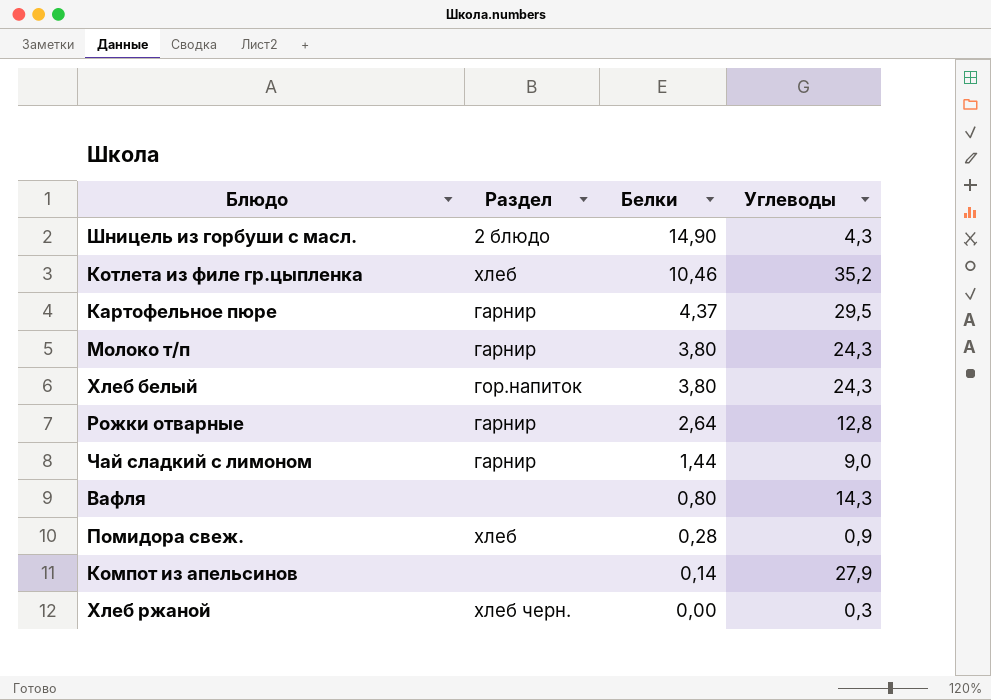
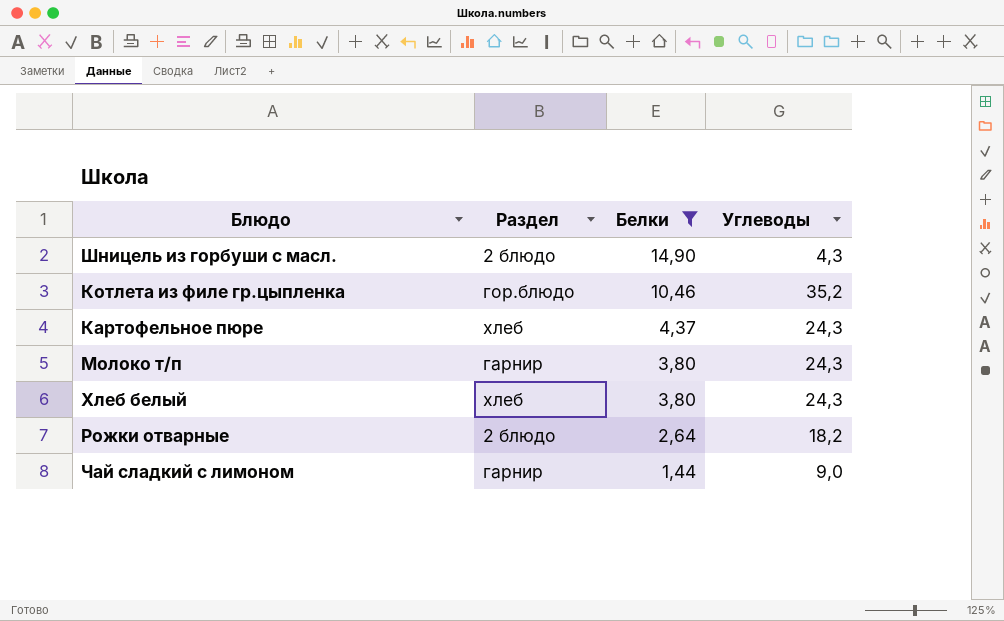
filter: none -> Белки >= 1,44
Котлета из филе гр.цыпленка | Раздел: хлеб -> гор.блюдо
Картофельное пюре | Раздел: гарнир -> хлеб
Картофельное пюре | Углеводы: 29,5 -> 24,3
Хлеб белый | Раздел: гор.напиток -> хлеб
Рожки отварные | Раздел: гарнир -> 2 блюдо
Рожки отварные | Углеводы: 12,8 -> 18,2

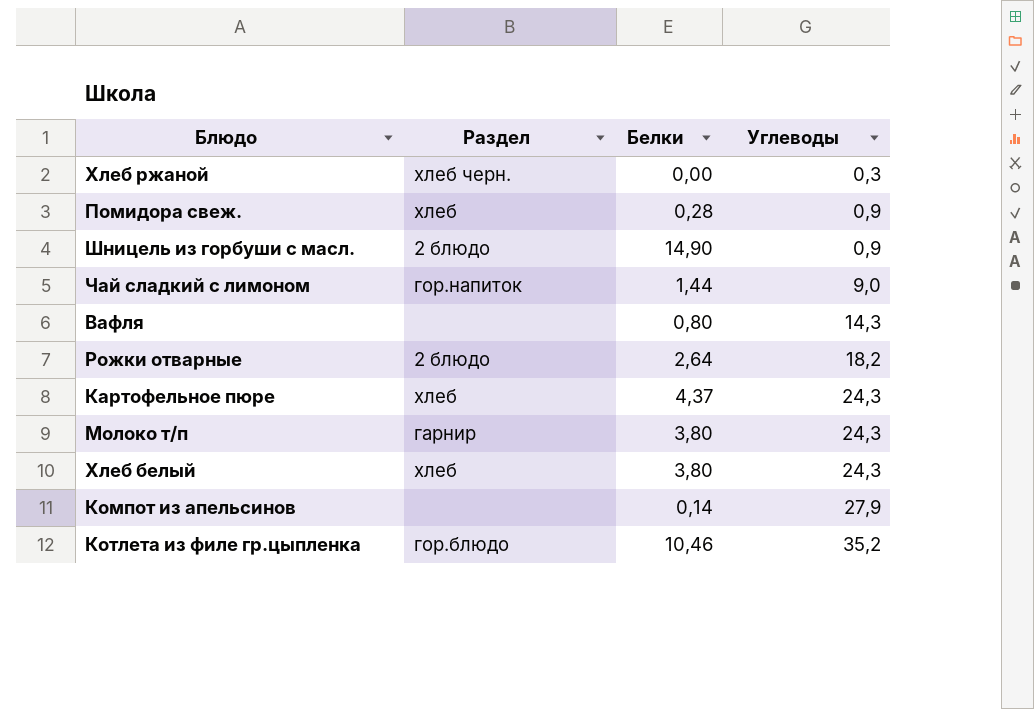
filter: Белки >= 1,44 -> none
row order: Белки descending -> Углеводы ascending
Шницель из горбуши с масл. | Углеводы: 4,3 -> 0,9
Чай сладкий с лимоном | Раздел: гарнир -> гор.напиток

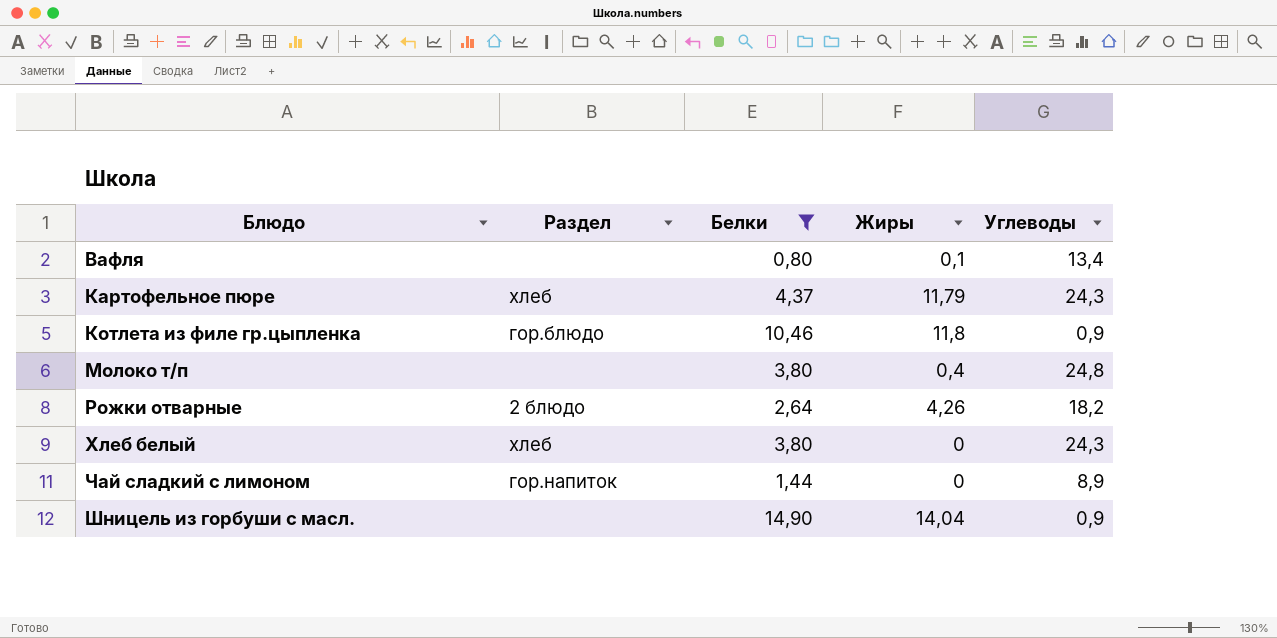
filter: none -> Белки >= 0,80
row order: Углеводы ascending -> Блюдо ascending
column Жиры | position: none -> 4
Вафля | Углеводы: 14,3 -> 13,4
Котлета из филе гр.цыпленка | Углеводы: 35,2 -> 0,9
Молоко т/п | Раздел: гарнир -> none
Молоко т/п | Углеводы: 24,3 -> 24,8
Чай сладкий с лимоном | Углеводы: 9,0 -> 8,9
Шницель из горбуши с масл. | Раздел: 2 блюдо -> none

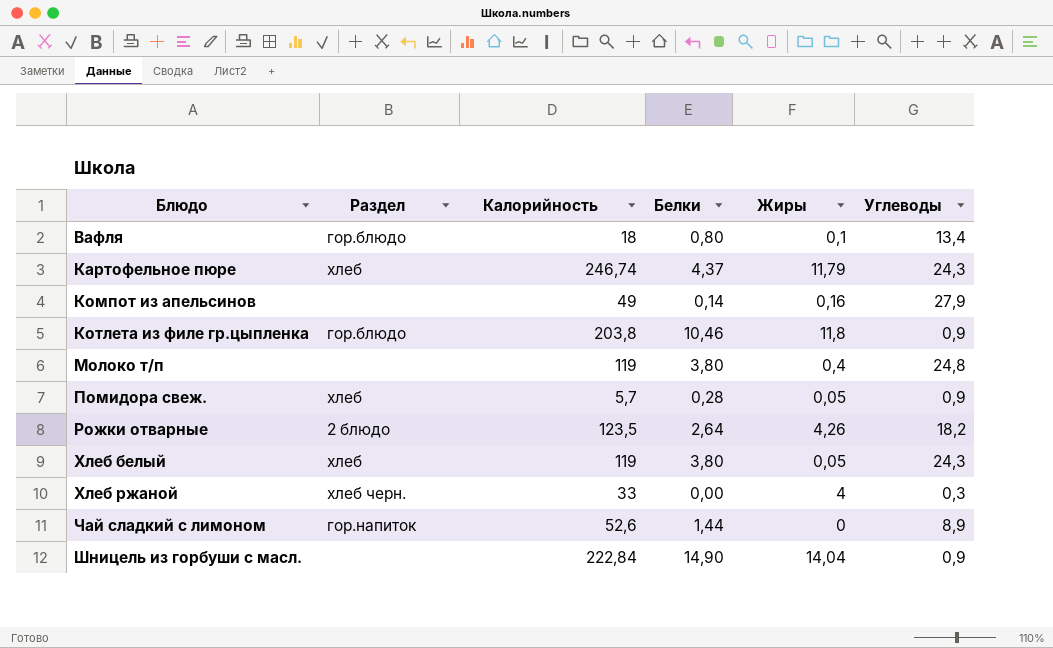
filter: Белки >= 0,80 -> none
column Калорийность | position: none -> 3
Вафля | Раздел: none -> гор.блюдо
Хлеб белый | Жиры: 0 -> 0,05

